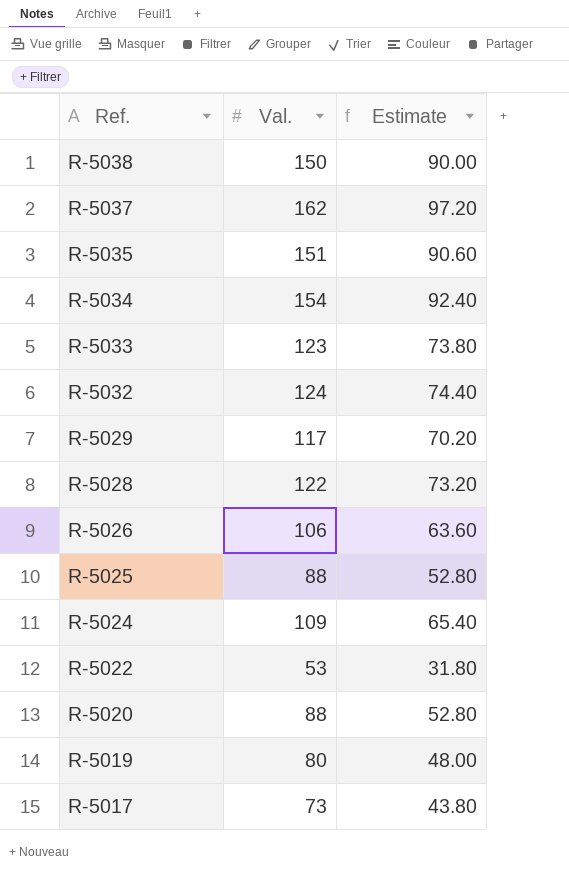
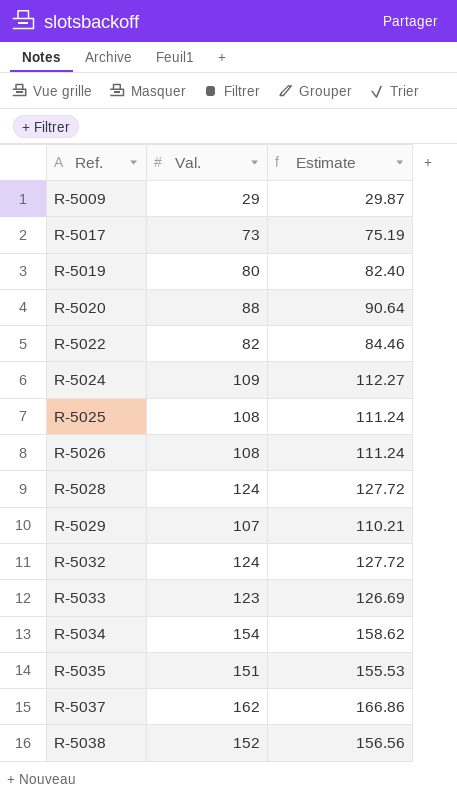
row order: Ref. descending -> Ref. ascending
column Estimate | formula: [Val.] * 0.6 -> [Val.] * 1.03
row R-5009: none -> 29 | 29.87
R-5022 | Val.: 53 -> 82
R-5025 | Val.: 88 -> 108
R-5026 | Val.: 106 -> 108
R-5028 | Val.: 122 -> 124
R-5029 | Val.: 117 -> 107
R-5038 | Val.: 150 -> 152

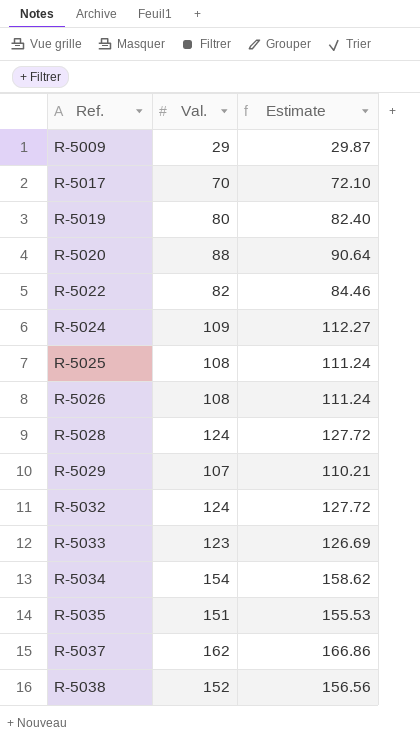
R-5017 | Val.: 73 -> 70
R-5017 | Estimate: 75.19 -> 72.10

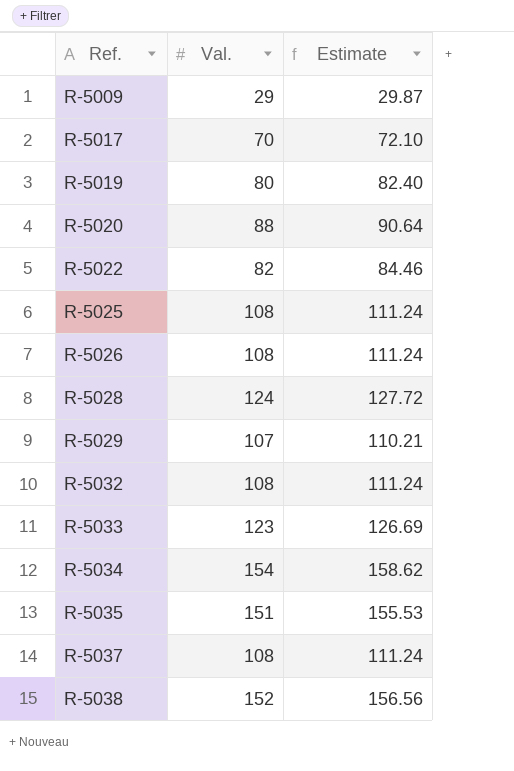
row R-5024: 109 | 112.27 -> none
R-5032 | Val.: 124 -> 108
R-5032 | Estimate: 127.72 -> 111.24
R-5037 | Val.: 162 -> 108
R-5037 | Estimate: 166.86 -> 111.24

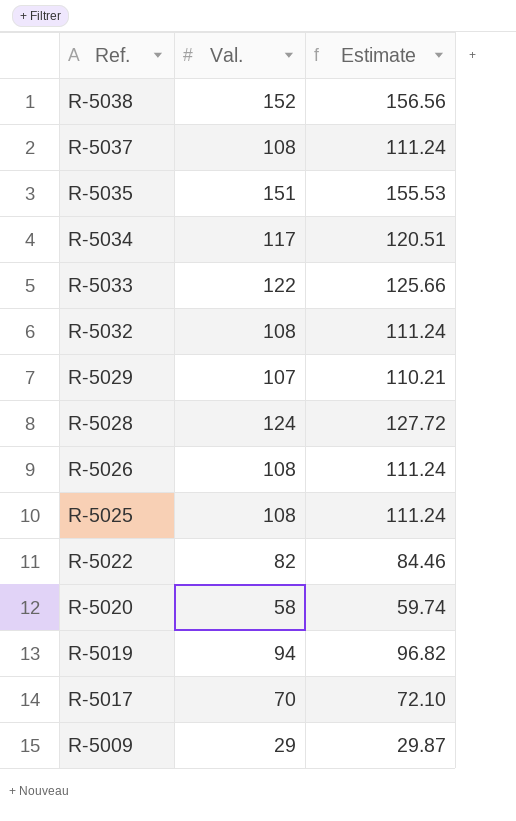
row order: Ref. ascending -> Ref. descending
R-5034 | Val.: 154 -> 117
R-5034 | Estimate: 158.62 -> 120.51
R-5033 | Val.: 123 -> 122
R-5033 | Estimate: 126.69 -> 125.66
R-5020 | Val.: 88 -> 58
R-5020 | Estimate: 90.64 -> 59.74
R-5019 | Val.: 80 -> 94
R-5019 | Estimate: 82.40 -> 96.82

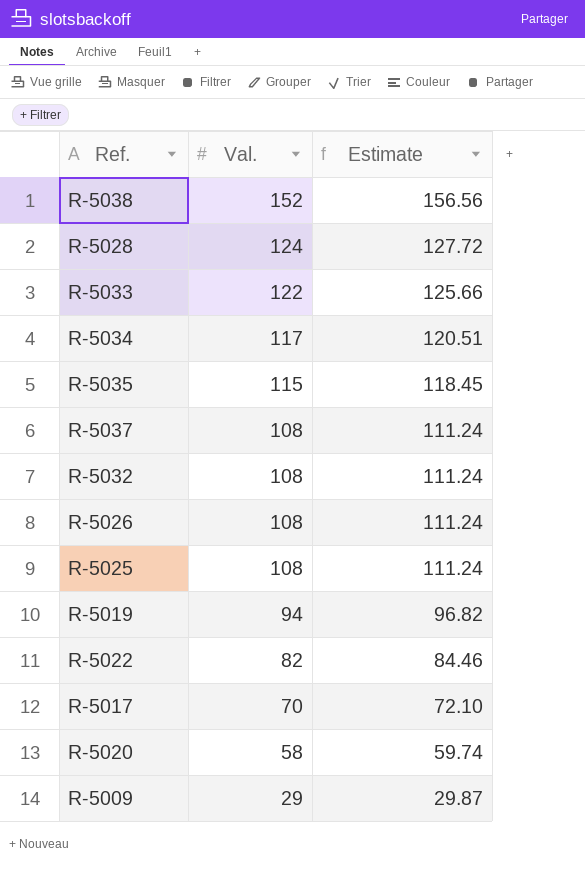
row order: Ref. descending -> Val. descending
row R-5029: 107 | 110.21 -> none
R-5035 | Val.: 151 -> 115
R-5035 | Estimate: 155.53 -> 118.45

